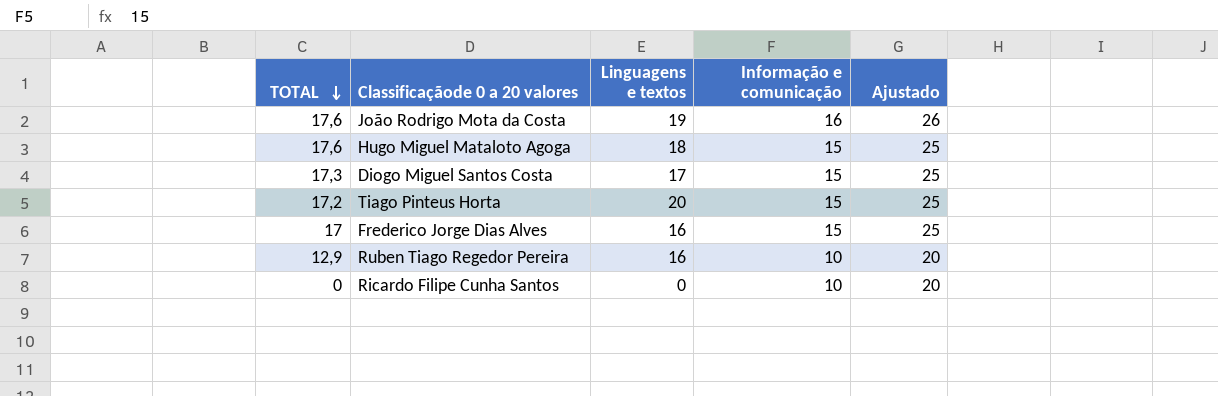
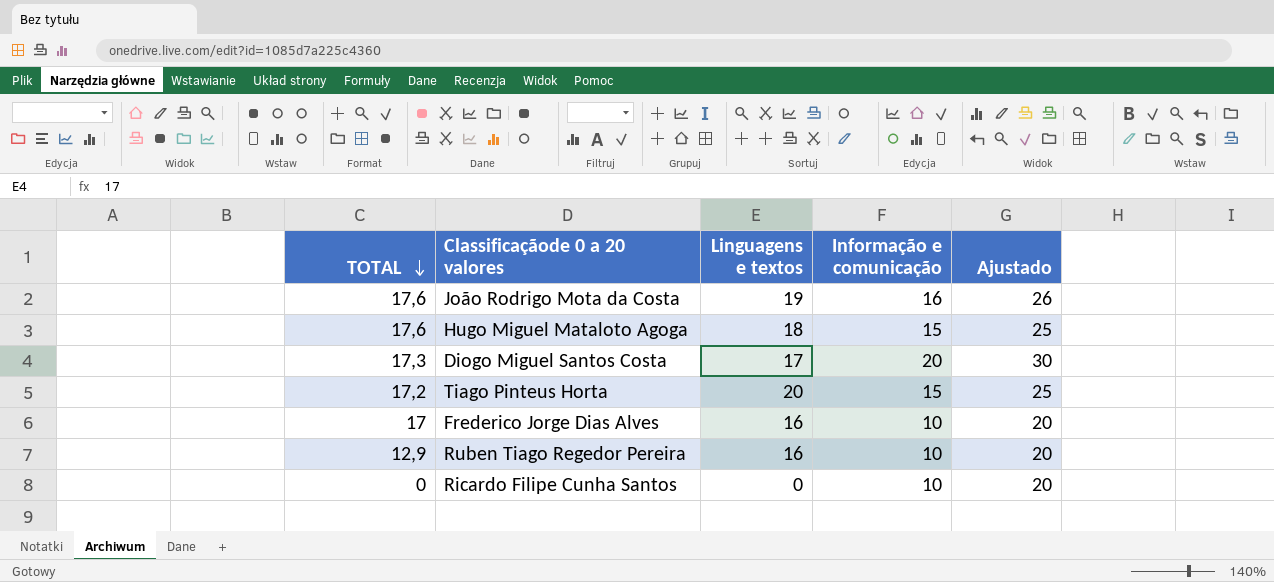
Diogo Miguel Santos Costa | Informação e comunicação: 15 -> 20
Diogo Miguel Santos Costa | Ajustado: 25 -> 30
Frederico Jorge Dias Alves | Informação e comunicação: 15 -> 10
Frederico Jorge Dias Alves | Ajustado: 25 -> 20

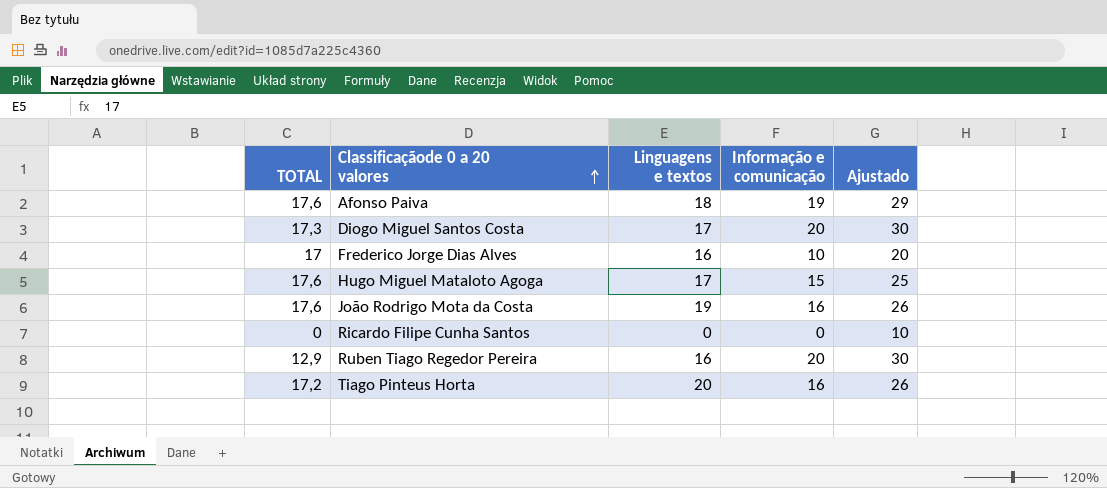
row order: TOTAL descending -> Classificaçãode 0 a 20 valores ascending
row Afonso Paiva: none -> 17,6 | 18 | 19 | 29
Hugo Miguel Mataloto Agoga | Linguagens e textos: 18 -> 17
Ricardo Filipe Cunha Santos | Informação e comunicação: 10 -> 0
Ricardo Filipe Cunha Santos | Ajustado: 20 -> 10
Ruben Tiago Regedor Pereira | Informação e comunicação: 10 -> 20
Ruben Tiago Regedor Pereira | Ajustado: 20 -> 30
Tiago Pinteus Horta | Informação e comunicação: 15 -> 16
Tiago Pinteus Horta | Ajustado: 25 -> 26

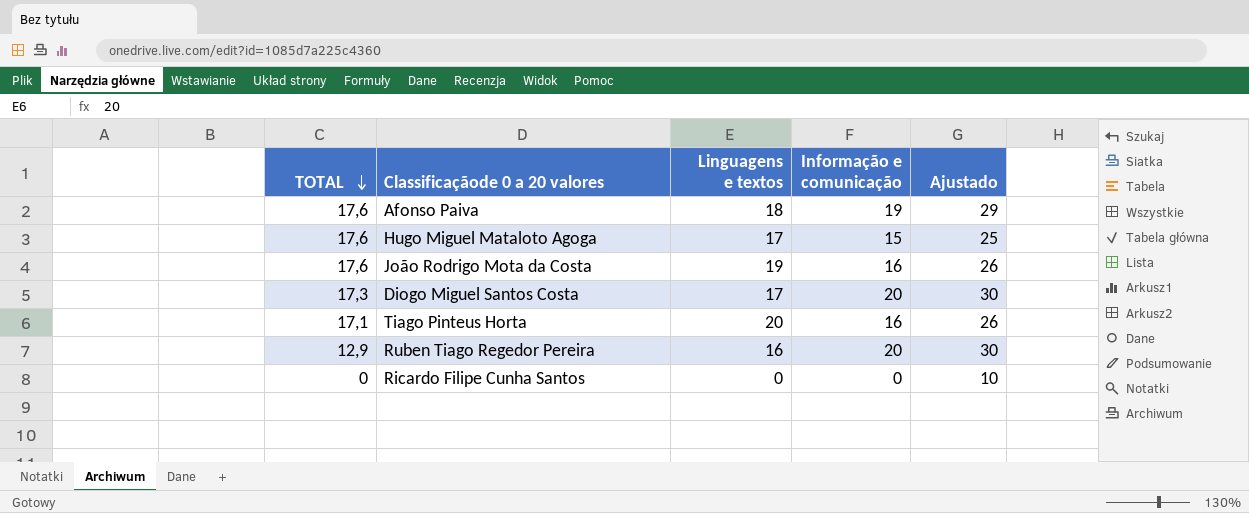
row order: Classificaçãode 0 a 20 valores ascending -> TOTAL descending
row Frederico Jorge Dias Alves: 17 | 16 | 10 | 20 -> none
Tiago Pinteus Horta | TOTAL: 17,2 -> 17,1

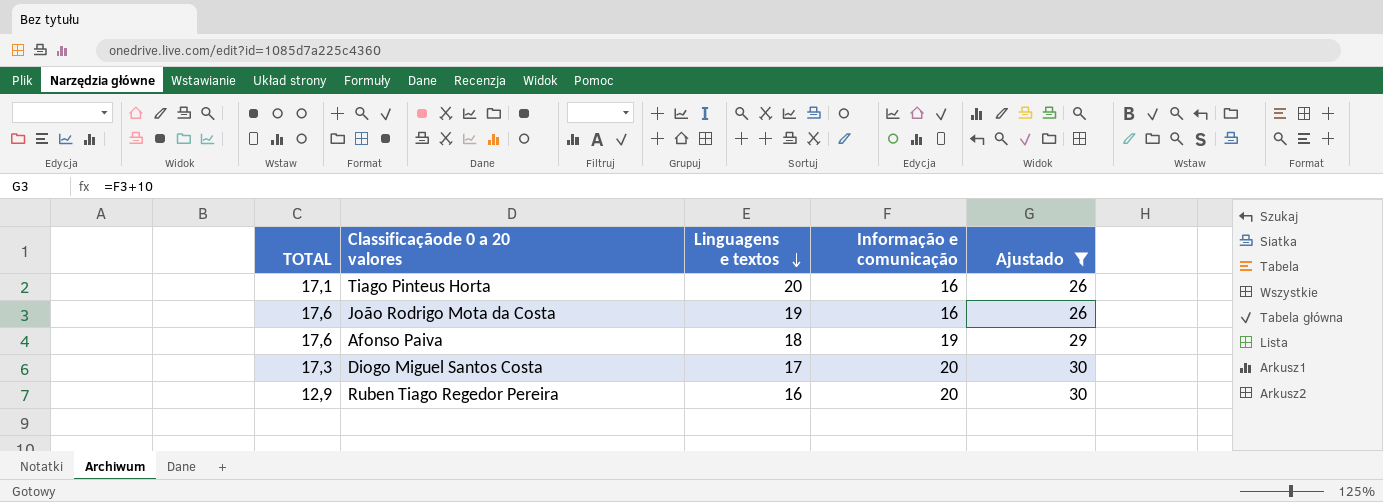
filter: none -> Ajustado >= 26
row order: TOTAL descending -> Linguagens e textos descending

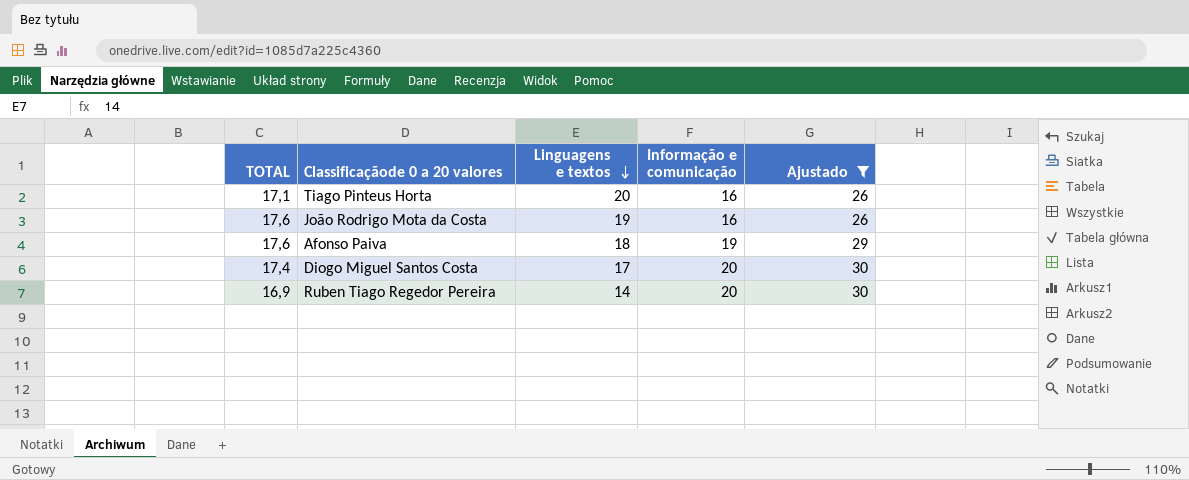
Diogo Miguel Santos Costa | TOTAL: 17,3 -> 17,4
Ruben Tiago Regedor Pereira | TOTAL: 12,9 -> 16,9
Ruben Tiago Regedor Pereira | Linguagens e textos: 16 -> 14

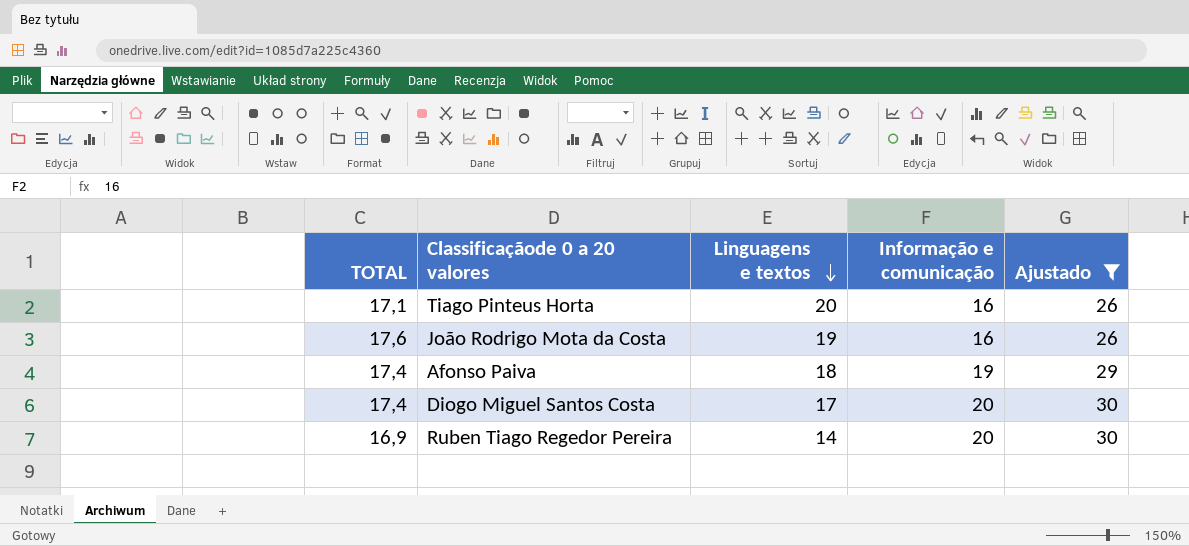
Afonso Paiva | TOTAL: 17,6 -> 17,4

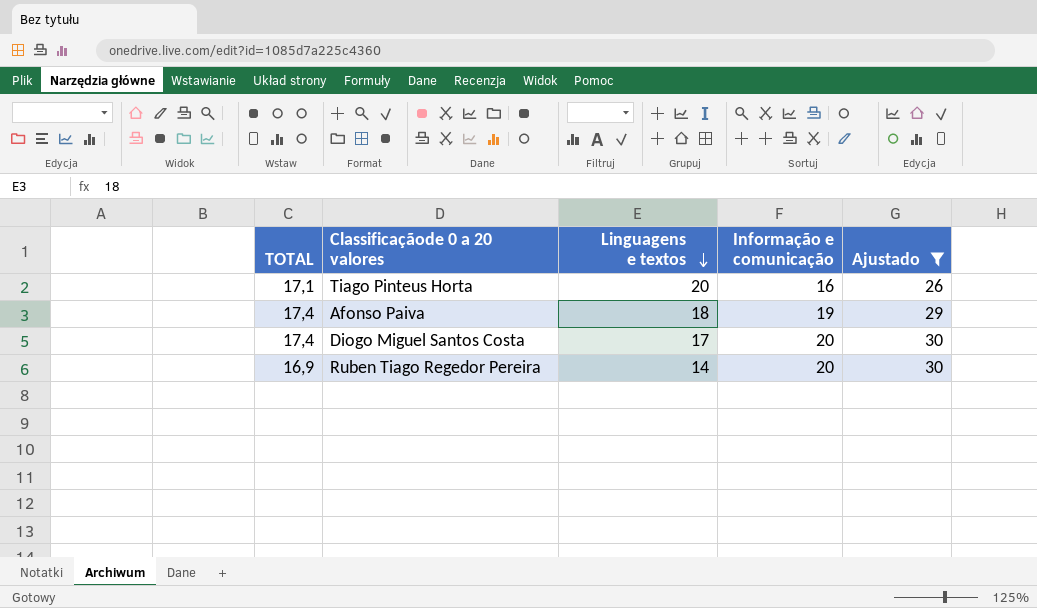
row João Rodrigo Mota da Costa: 17,6 | 19 | 16 | 26 -> none

